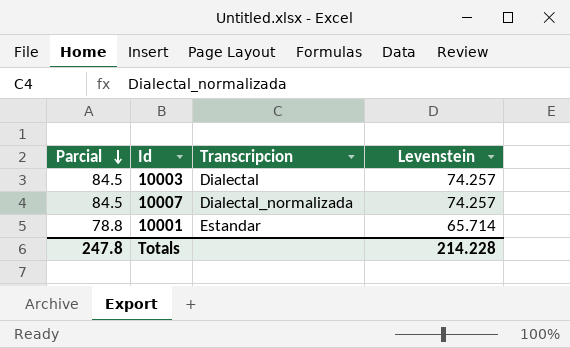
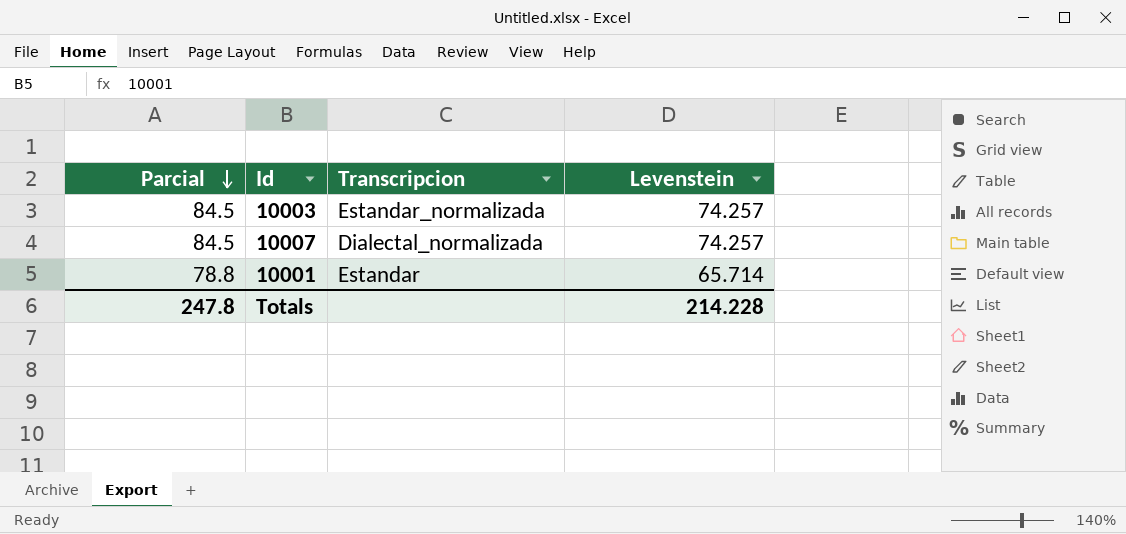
10003 | Transcripcion: Dialectal -> Estandar_normalizada

